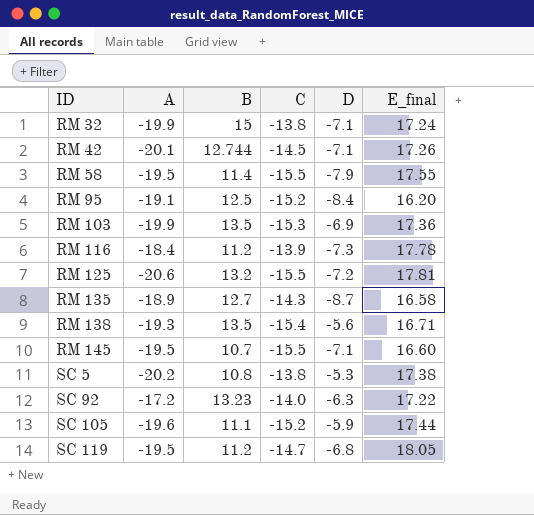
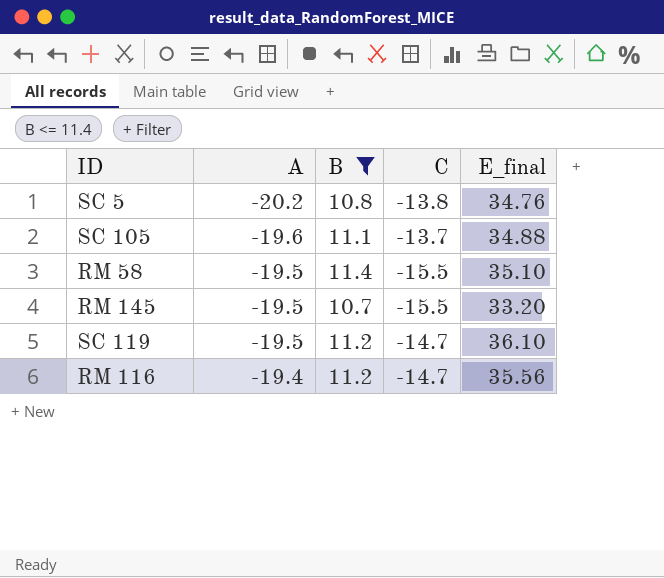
filter: none -> B <= 11.4
row order: ID ascending -> A ascending
column D | position: 5 -> none
SC 5 | E_final: 17.38 -> 34.76
SC 105 | C: -15.2 -> -13.7
SC 105 | E_final: 17.44 -> 34.88
RM 58 | E_final: 17.55 -> 35.10
RM 145 | E_final: 16.60 -> 33.20
SC 119 | E_final: 18.05 -> 36.10
RM 116 | A: -18.4 -> -19.4
RM 116 | C: -13.9 -> -14.7
RM 116 | E_final: 17.78 -> 35.56

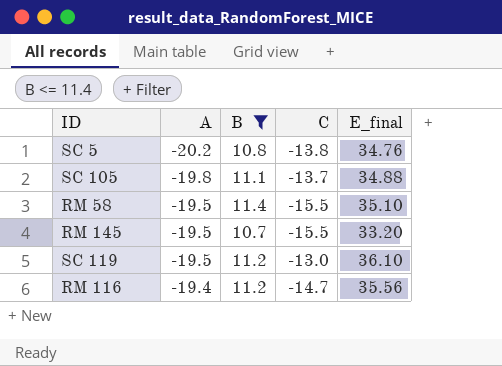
SC 105 | A: -19.6 -> -19.8
SC 119 | C: -14.7 -> -13.0

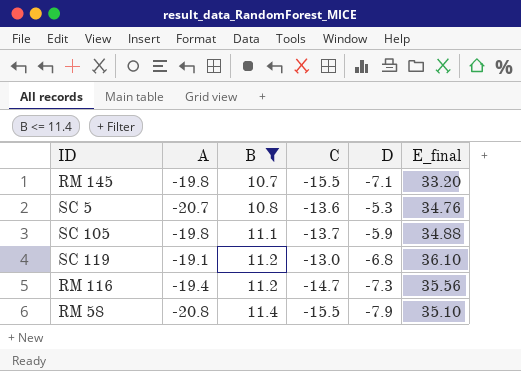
row order: A ascending -> B ascending
column D | position: none -> 5
RM 145 | A: -19.5 -> -19.8
SC 5 | A: -20.2 -> -20.7
SC 5 | C: -13.8 -> -13.6
SC 119 | A: -19.5 -> -19.1
RM 58 | A: -19.5 -> -20.8

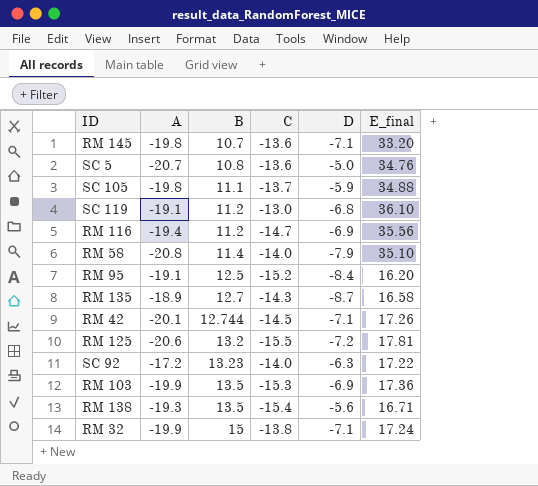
filter: B <= 11.4 -> none
RM 145 | C: -15.5 -> -13.6
SC 5 | D: -5.3 -> -5.0
RM 116 | D: -7.3 -> -6.9
RM 58 | C: -15.5 -> -14.0

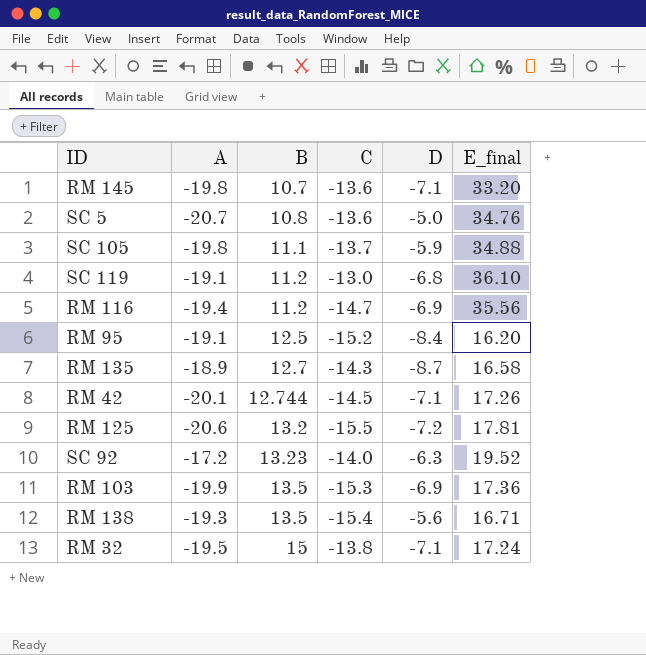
row RM 58: -20.8 | 11.4 | -14.0 | -7.9 | 35.10 -> none
SC 92 | E_final: 17.22 -> 19.52
RM 32 | A: -19.9 -> -19.5

